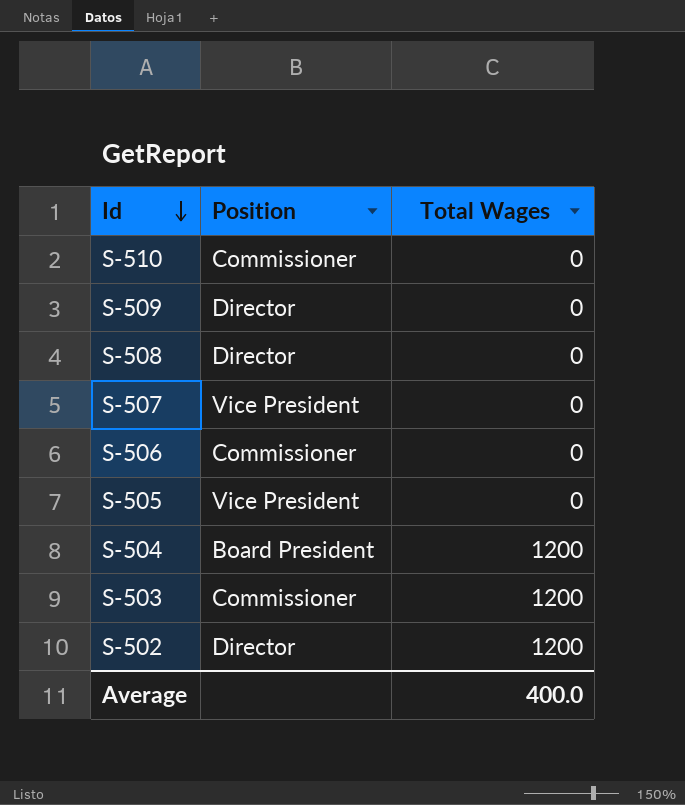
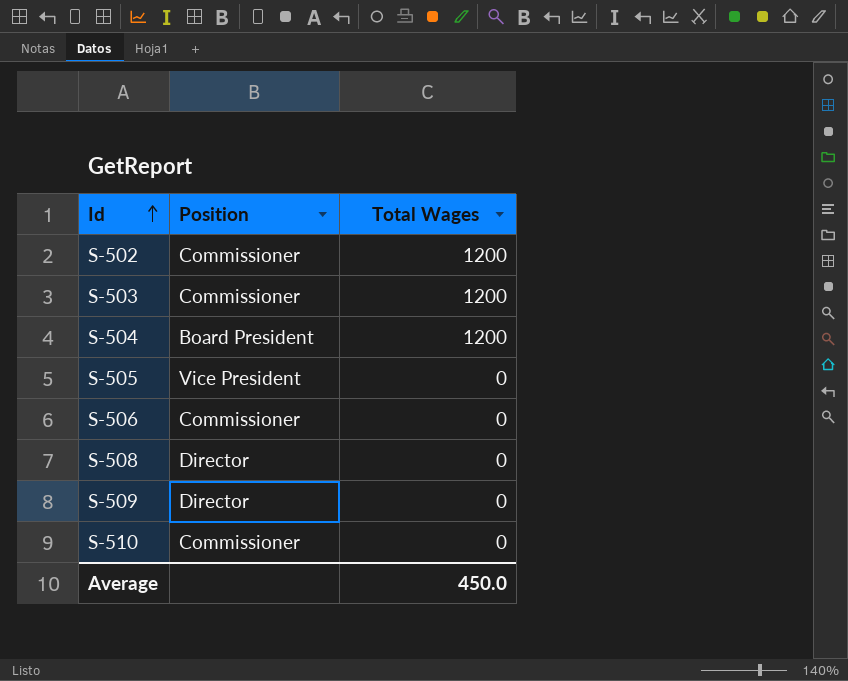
row order: Id descending -> Id ascending
row S-507: Vice President | 0 -> none
S-502 | Position: Director -> Commissioner
Average | Total Wages: 400.0 -> 450.0

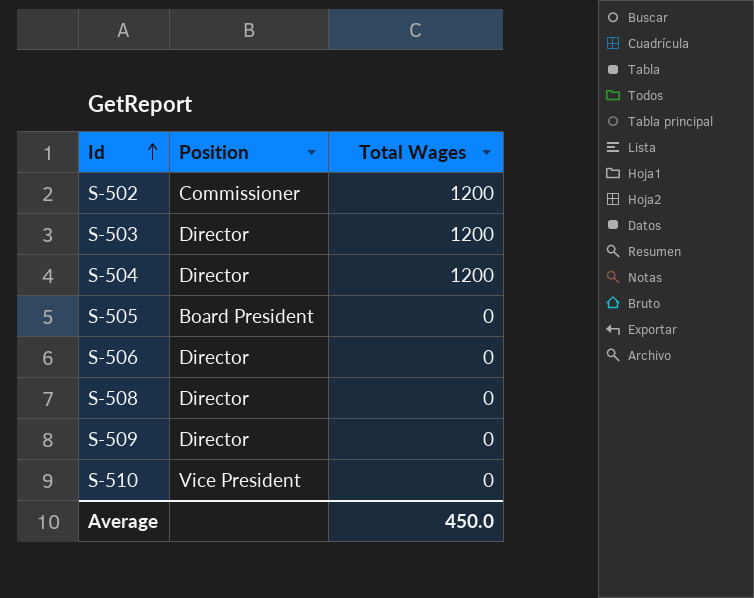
S-503 | Position: Commissioner -> Director
S-504 | Position: Board President -> Director
S-505 | Position: Vice President -> Board President
S-506 | Position: Commissioner -> Director
S-510 | Position: Commissioner -> Vice President

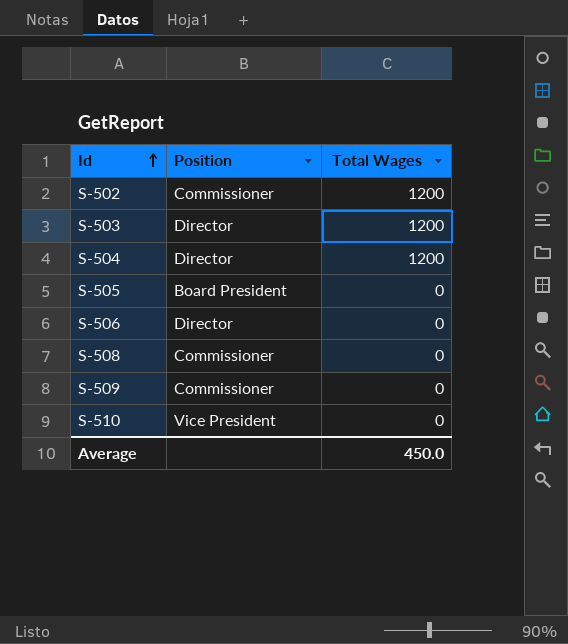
S-508 | Position: Director -> Commissioner
S-509 | Position: Director -> Commissioner

